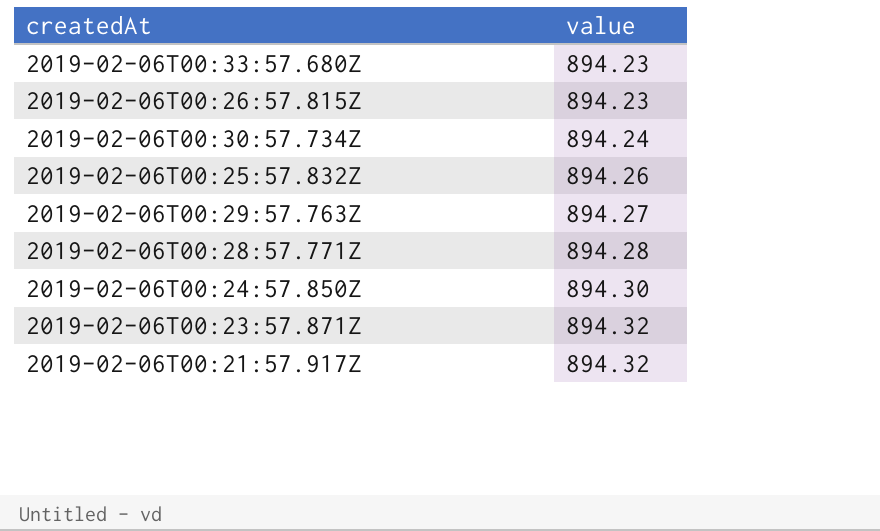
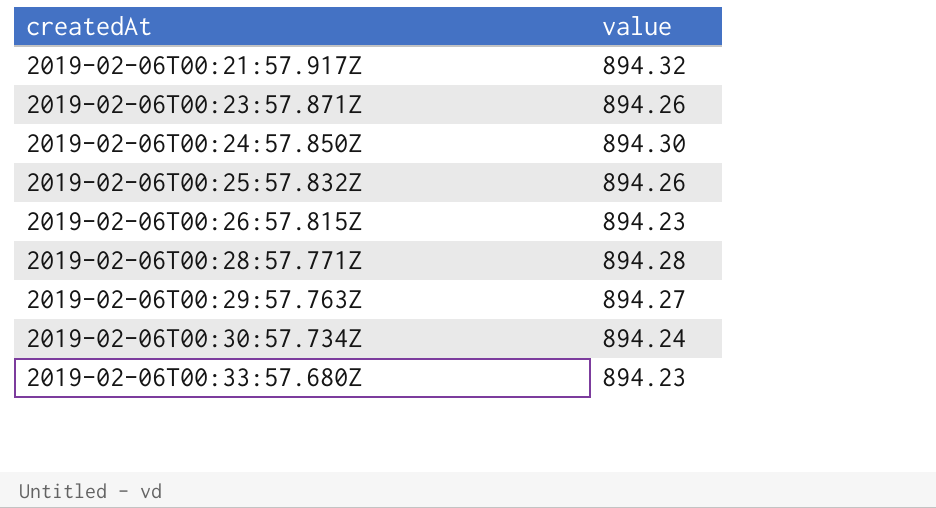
row order: value ascending -> createdAt ascending
2019-02-06T00:23:57.871Z | value: 894.32 -> 894.26

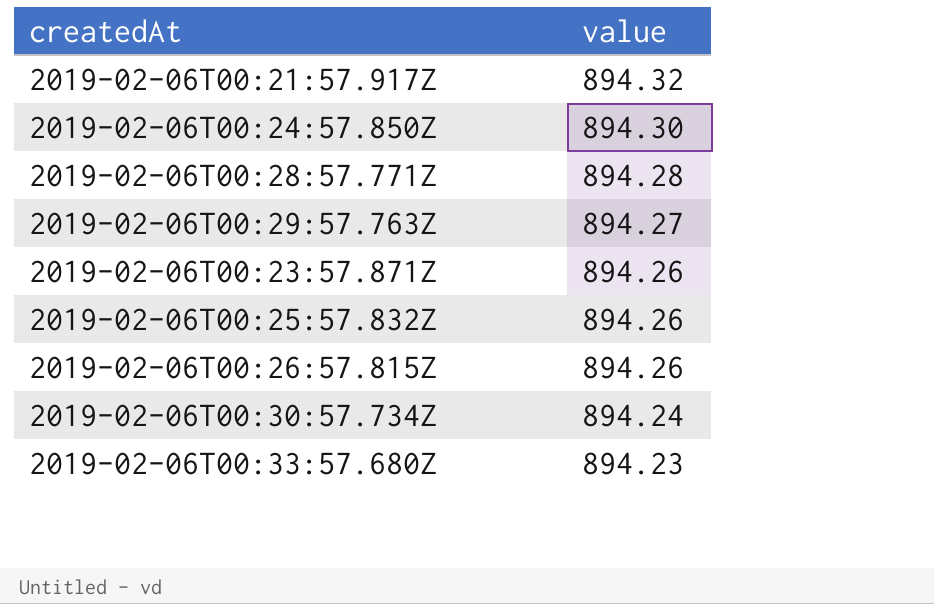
row order: createdAt ascending -> value descending
2019-02-06T00:26:57.815Z | value: 894.23 -> 894.26

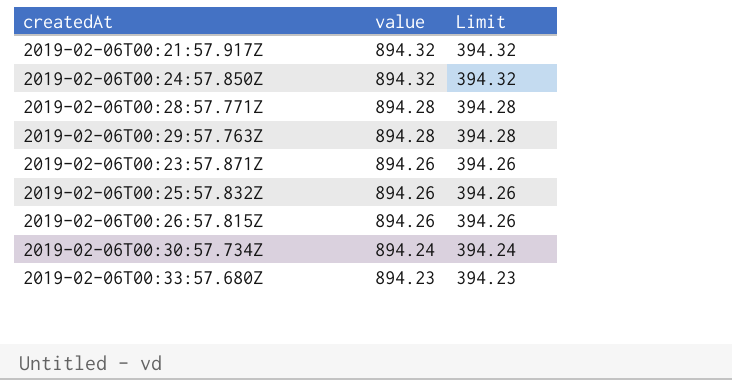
column Limit | formula: none -> [value] - 500
2019-02-06T00:24:57.850Z | value: 894.30 -> 894.32
2019-02-06T00:29:57.763Z | value: 894.27 -> 894.28

